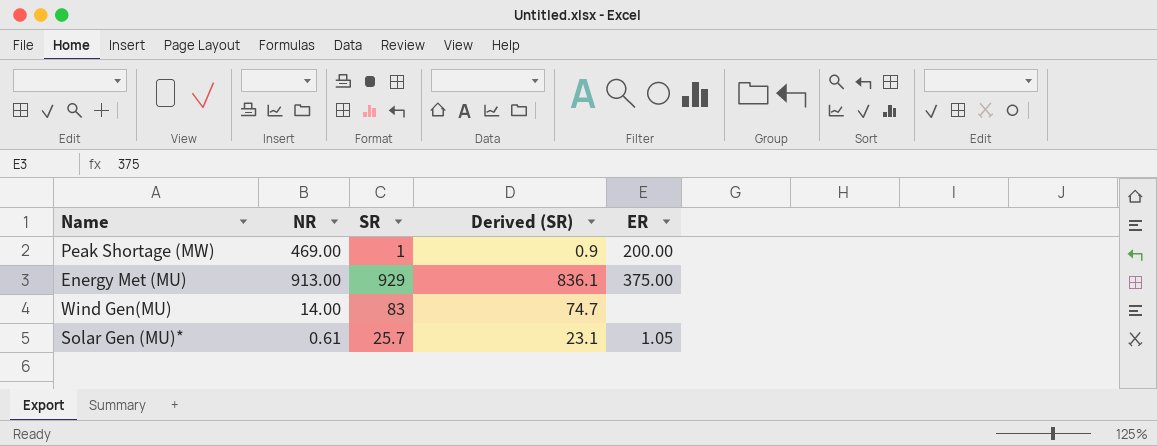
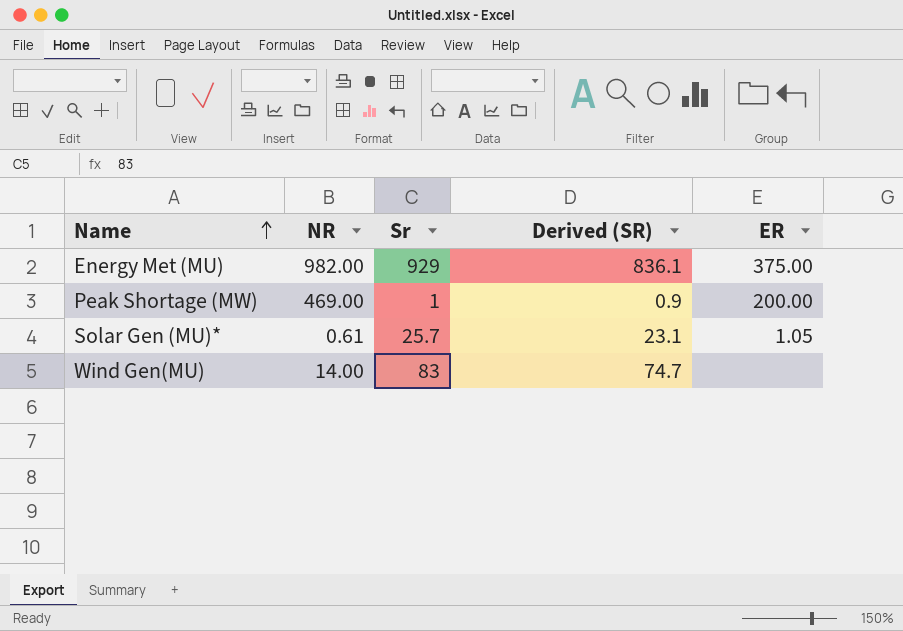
row order: none -> Name ascending
column name: SR -> Sr
Energy Met (MU) | NR: 913.00 -> 982.00

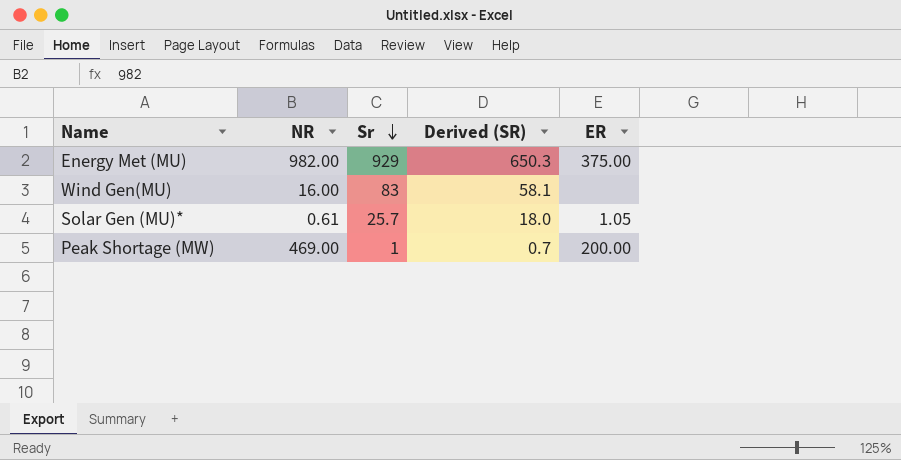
row order: Name ascending -> Sr descending
column Derived (SR) | formula: [Sr] * 0.9 -> [Sr] * 0.7
Wind Gen(MU) | NR: 14.00 -> 16.00

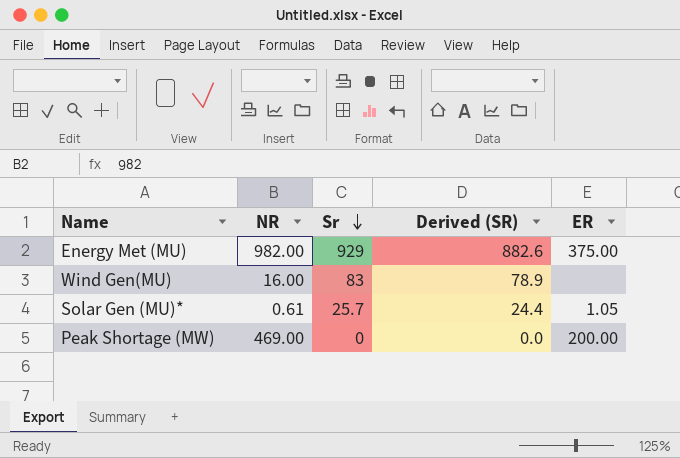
column Derived (SR) | formula: [Sr] * 0.7 -> [Sr] * 0.95
Peak Shortage (MW) | Sr: 1 -> 0

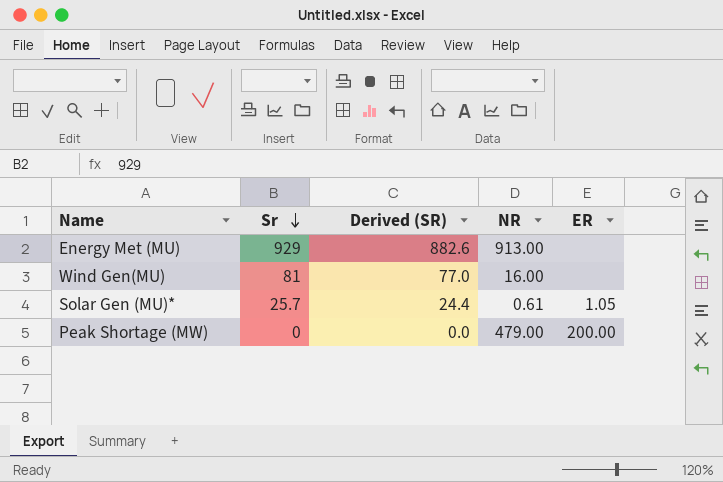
column NR | position: 2 -> 4
Energy Met (MU) | NR: 982.00 -> 913.00
Energy Met (MU) | ER: 375.00 -> none
Wind Gen(MU) | Sr: 83 -> 81
Wind Gen(MU) | Derived (SR): 78.9 -> 77.0
Peak Shortage (MW) | NR: 469.00 -> 479.00

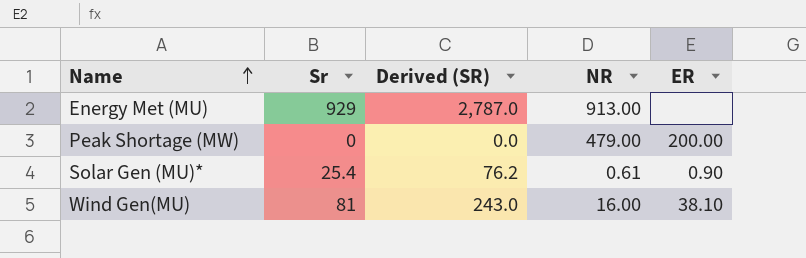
row order: Sr descending -> Name ascending
column Derived (SR) | formula: [Sr] * 0.95 -> [Sr] * 3
Solar Gen (MU)* | Sr: 25.7 -> 25.4
Solar Gen (MU)* | ER: 1.05 -> 0.90
Wind Gen(MU) | ER: none -> 38.10

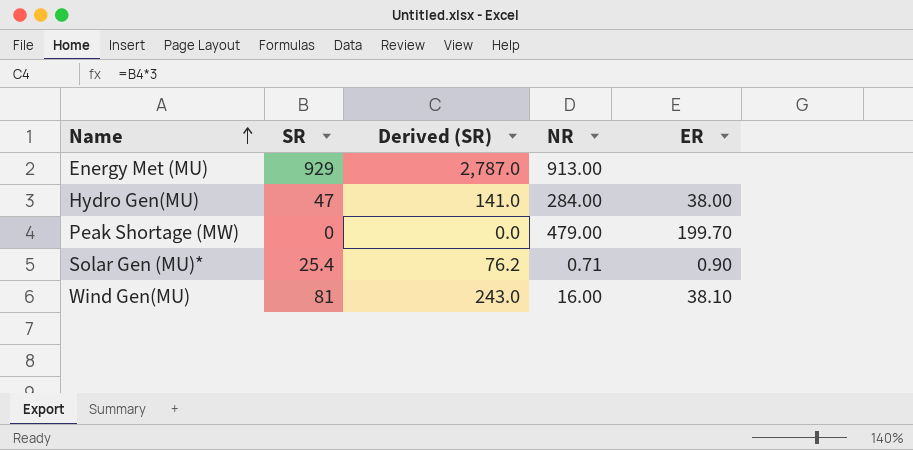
column name: Sr -> SR
row Hydro Gen(MU): none -> 47 | 141.0 | 284.00 | 38.00
Peak Shortage (MW) | ER: 200.00 -> 199.70
Solar Gen (MU)* | NR: 0.61 -> 0.71

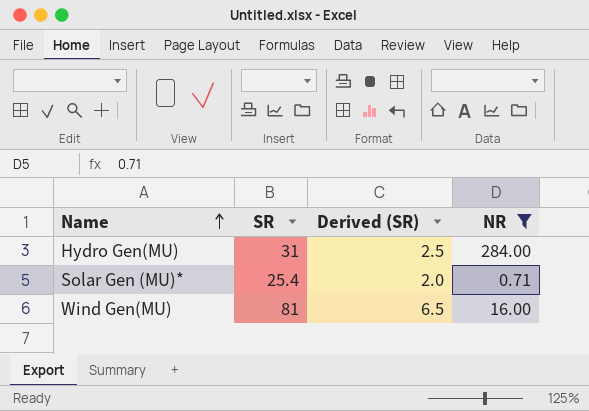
filter: none -> NR <= 284.00
column ER | position: 5 -> none
column Derived (SR) | formula: [SR] * 3 -> [SR] * 0.08
Hydro Gen(MU) | SR: 47 -> 31

